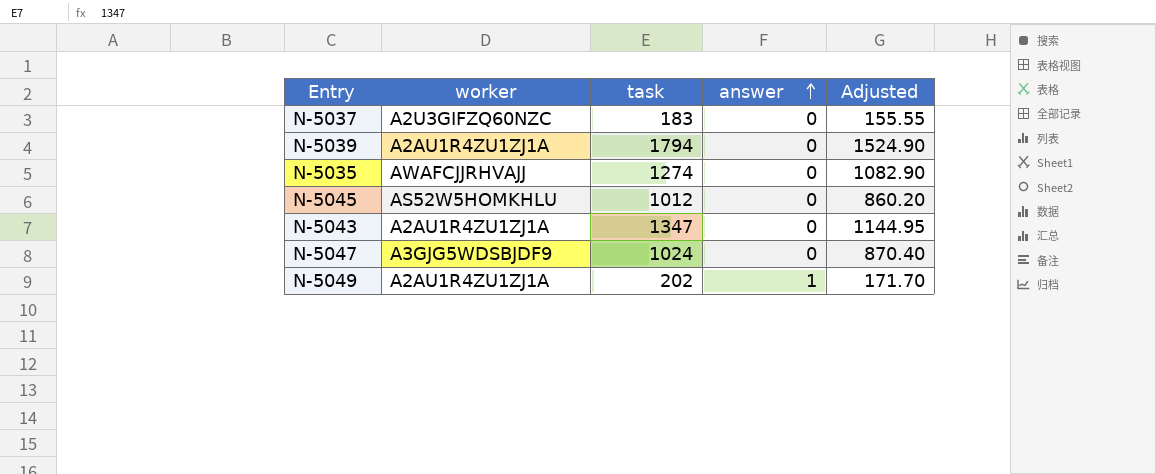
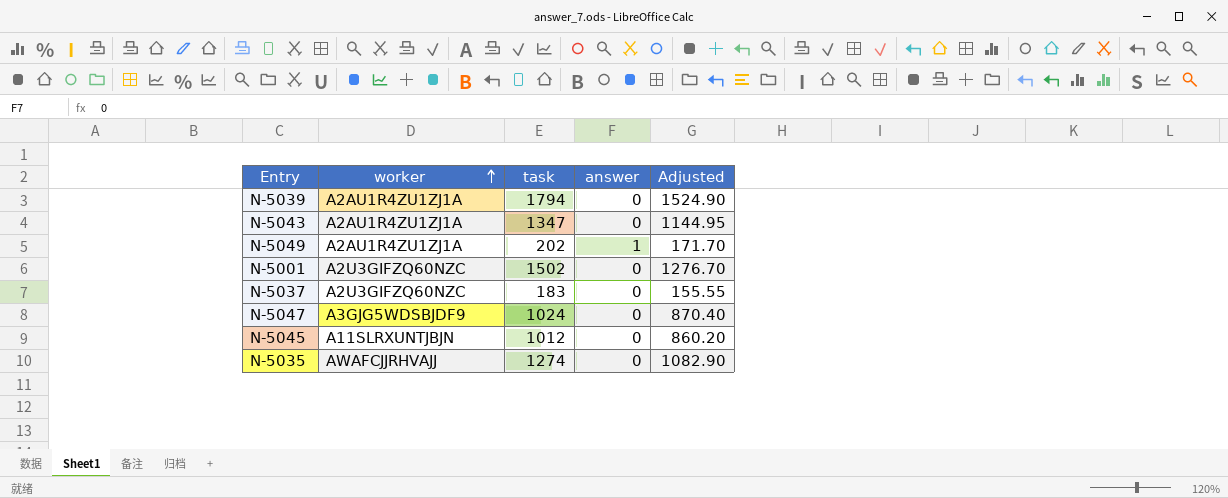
row order: answer ascending -> worker ascending
row N-5001: none -> A2U3GIFZQ60NZC | 1502 | 0 | 1276.70
N-5045 | worker: AS52W5HOMKHLU -> A11SLRXUNTJBJN

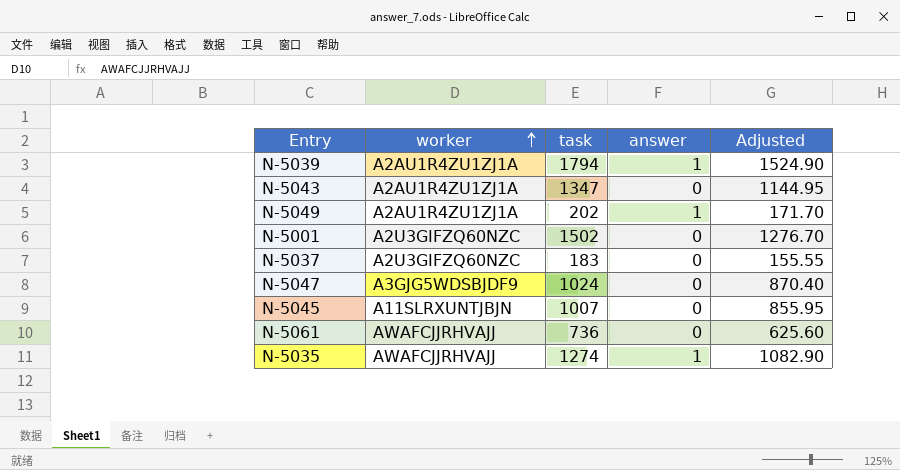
N-5039 | answer: 0 -> 1
N-5045 | task: 1012 -> 1007
N-5045 | Adjusted: 860.20 -> 855.95
row N-5061: none -> AWAFCJJRHVAJJ | 736 | 0 | 625.60
N-5035 | answer: 0 -> 1

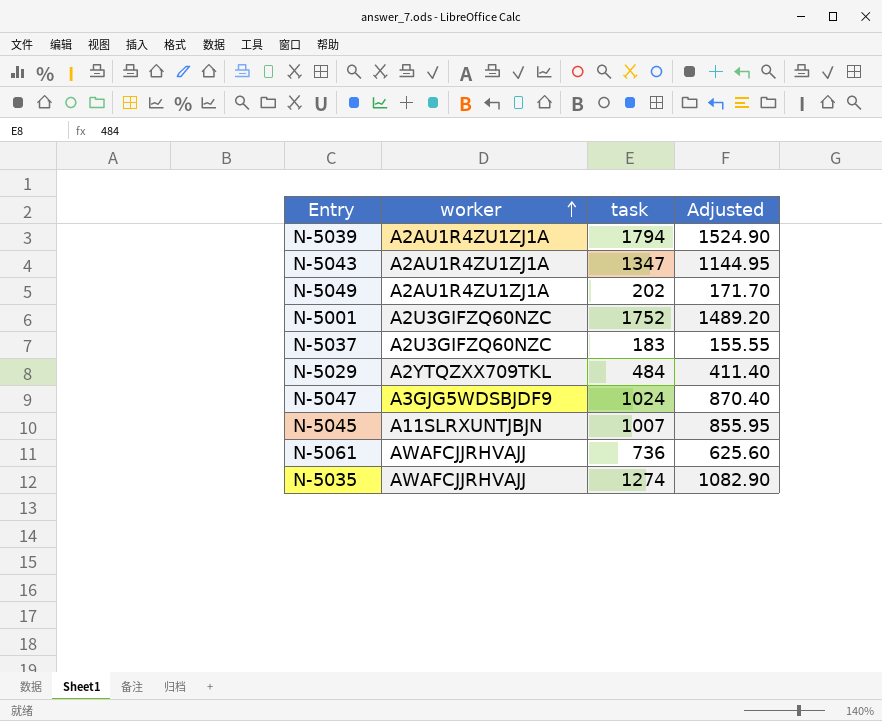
column answer | position: 4 -> none
N-5001 | task: 1502 -> 1752
N-5001 | Adjusted: 1276.70 -> 1489.20
row N-5029: none -> A2YTQZXX709TKL | 484 | 411.40

